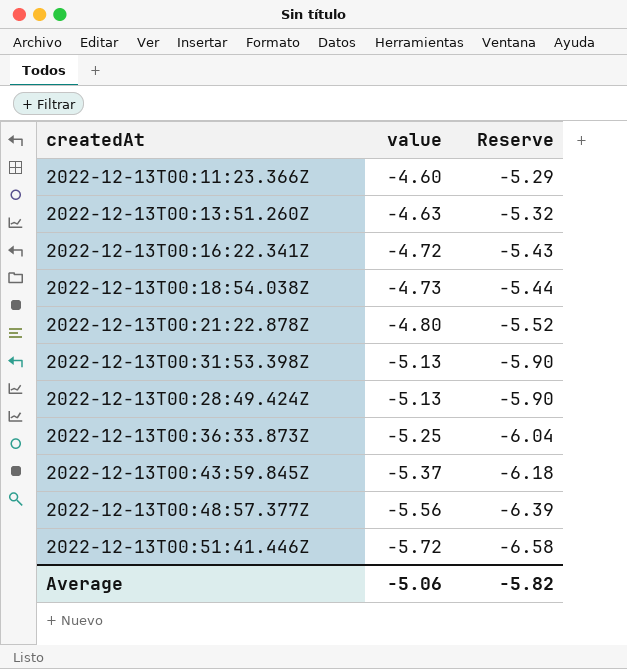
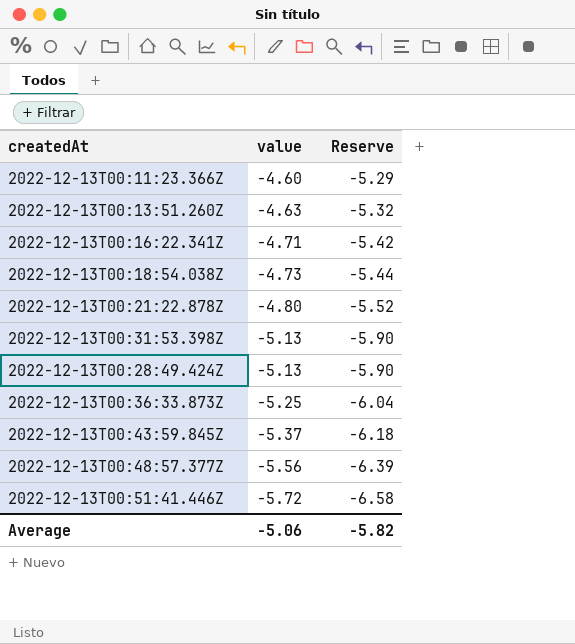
2022-12-13T00:16:22.341Z | value: -4.72 -> -4.71
2022-12-13T00:16:22.341Z | Reserve: -5.43 -> -5.42

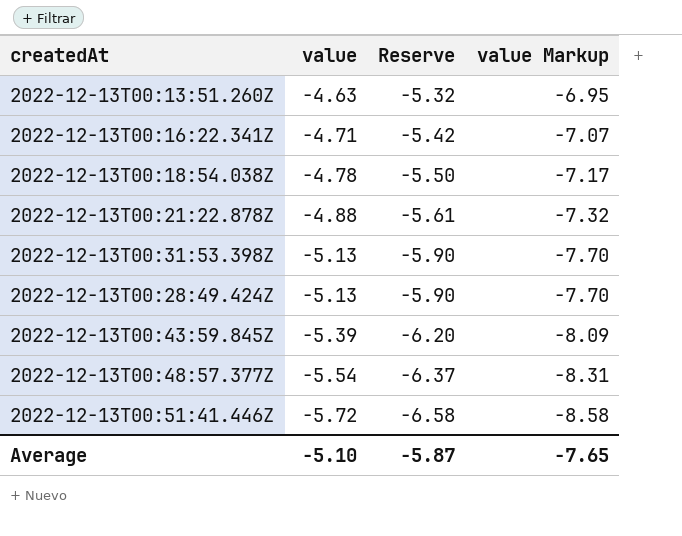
column value Markup | formula: none -> [value] * 1.5
row 2022-12-13T00:11:23.366Z: -4.60 | -5.29 -> none
row 2022-12-13T00:36:33.873Z: -5.25 | -6.04 -> none
2022-12-13T00:18:54.038Z | value: -4.73 -> -4.78
2022-12-13T00:18:54.038Z | Reserve: -5.44 -> -5.50
2022-12-13T00:21:22.878Z | value: -4.80 -> -4.88
2022-12-13T00:21:22.878Z | Reserve: -5.52 -> -5.61
2022-12-13T00:43:59.845Z | value: -5.37 -> -5.39
2022-12-13T00:43:59.845Z | Reserve: -6.18 -> -6.20
2022-12-13T00:48:57.377Z | value: -5.56 -> -5.54
2022-12-13T00:48:57.377Z | Reserve: -6.39 -> -6.37
Average | value: -5.06 -> -5.10
Average | Reserve: -5.82 -> -5.87

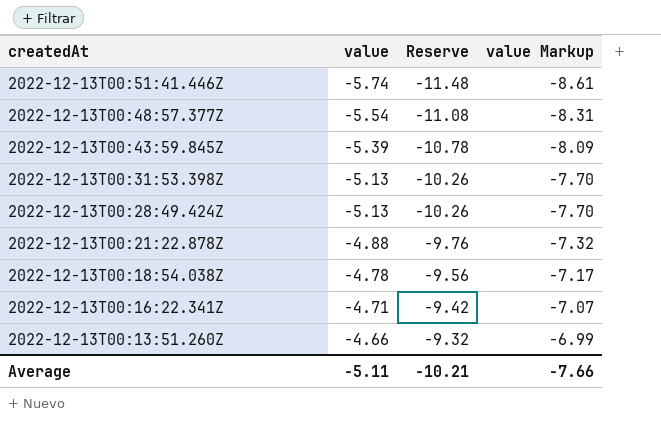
row order: value descending -> createdAt descending
column Reserve | formula: [value] * 1.15 -> [value] * 2
2022-12-13T00:51:41.446Z | value: -5.72 -> -5.74
2022-12-13T00:51:41.446Z | value Markup: -8.58 -> -8.61
2022-12-13T00:13:51.260Z | value: -4.63 -> -4.66
2022-12-13T00:13:51.260Z | value Markup: -6.95 -> -6.99
Average | value: -5.10 -> -5.11
Average | Reserve: -5.87 -> -10.21
Average | value Markup: -7.65 -> -7.66

